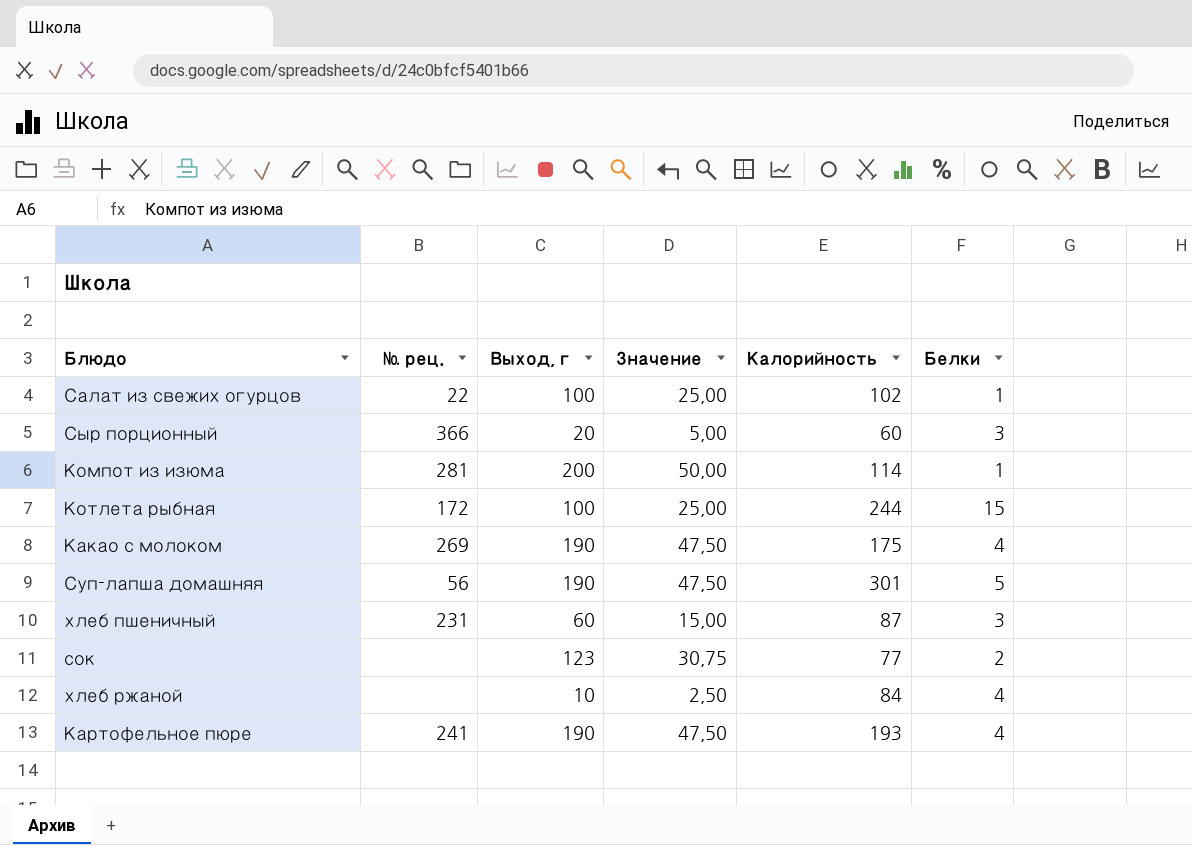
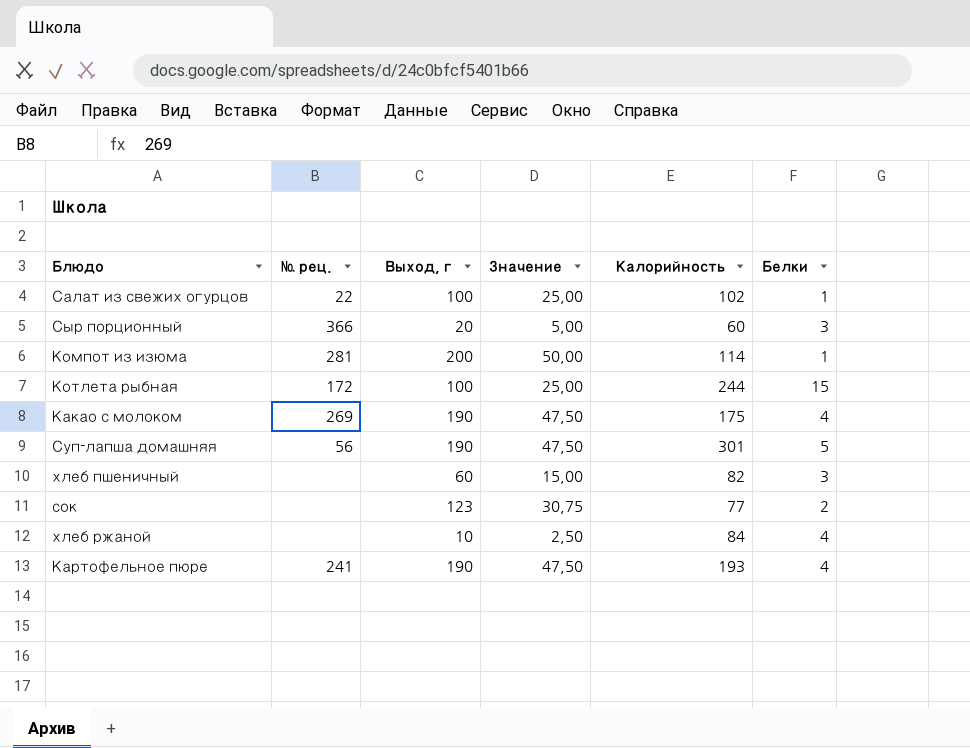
хлеб пшеничный | № рец.: 231 -> none
хлеб пшеничный | Калорийность: 87 -> 82

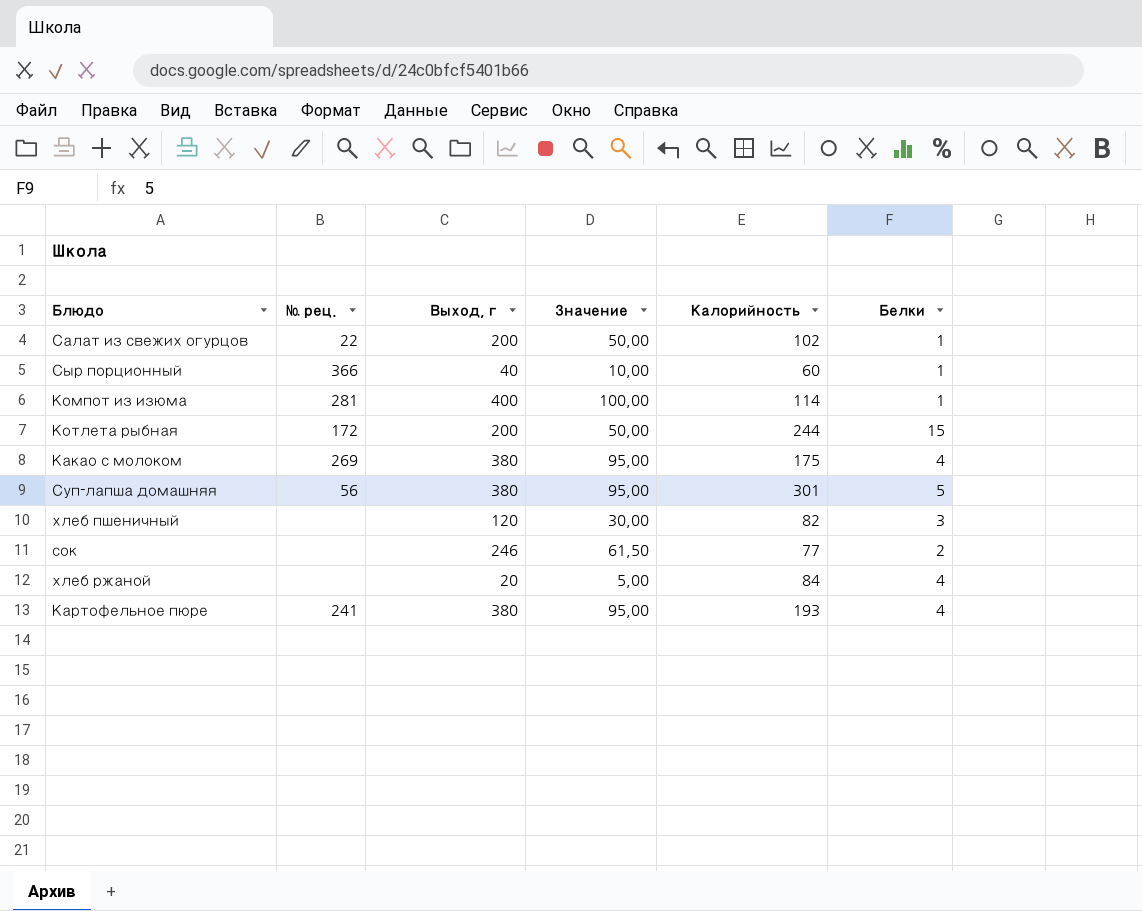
Салат из свежих огурцов | Выход, г: 100 -> 200
Салат из свежих огурцов | Значение: 25,00 -> 50,00
Сыр порционный | Выход, г: 20 -> 40
Сыр порционный | Значение: 5,00 -> 10,00
Сыр порционный | Белки: 3 -> 1
Компот из изюма | Выход, г: 200 -> 400
Компот из изюма | Значение: 50,00 -> 100,00
Котлета рыбная | Выход, г: 100 -> 200
Котлета рыбная | Значение: 25,00 -> 50,00
Какао с молоком | Выход, г: 190 -> 380
Какао с молоком | Значение: 47,50 -> 95,00
Суп-лапша домашняя | Выход, г: 190 -> 380
Суп-лапша домашняя | Значение: 47,50 -> 95,00
хлеб пшеничный | Выход, г: 60 -> 120
хлеб пшеничный | Значение: 15,00 -> 30,00
сок | Выход, г: 123 -> 246
сок | Значение: 30,75 -> 61,50
хлеб ржаной | Выход, г: 10 -> 20
хлеб ржаной | Значение: 2,50 -> 5,00
Картофельное пюре | Выход, г: 190 -> 380
Картофельное пюре | Значение: 47,50 -> 95,00

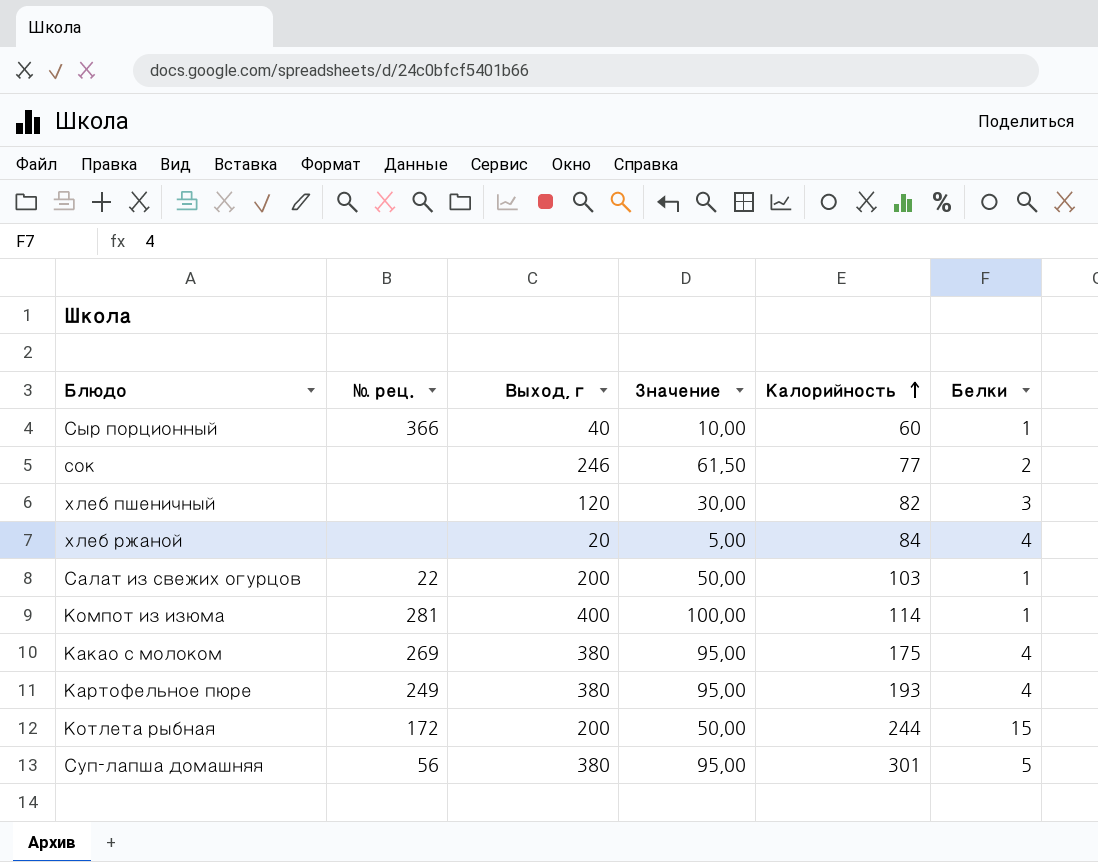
row order: none -> Калорийность ascending
Салат из свежих огурцов | Калорийность: 102 -> 103
Картофельное пюре | № рец.: 241 -> 249

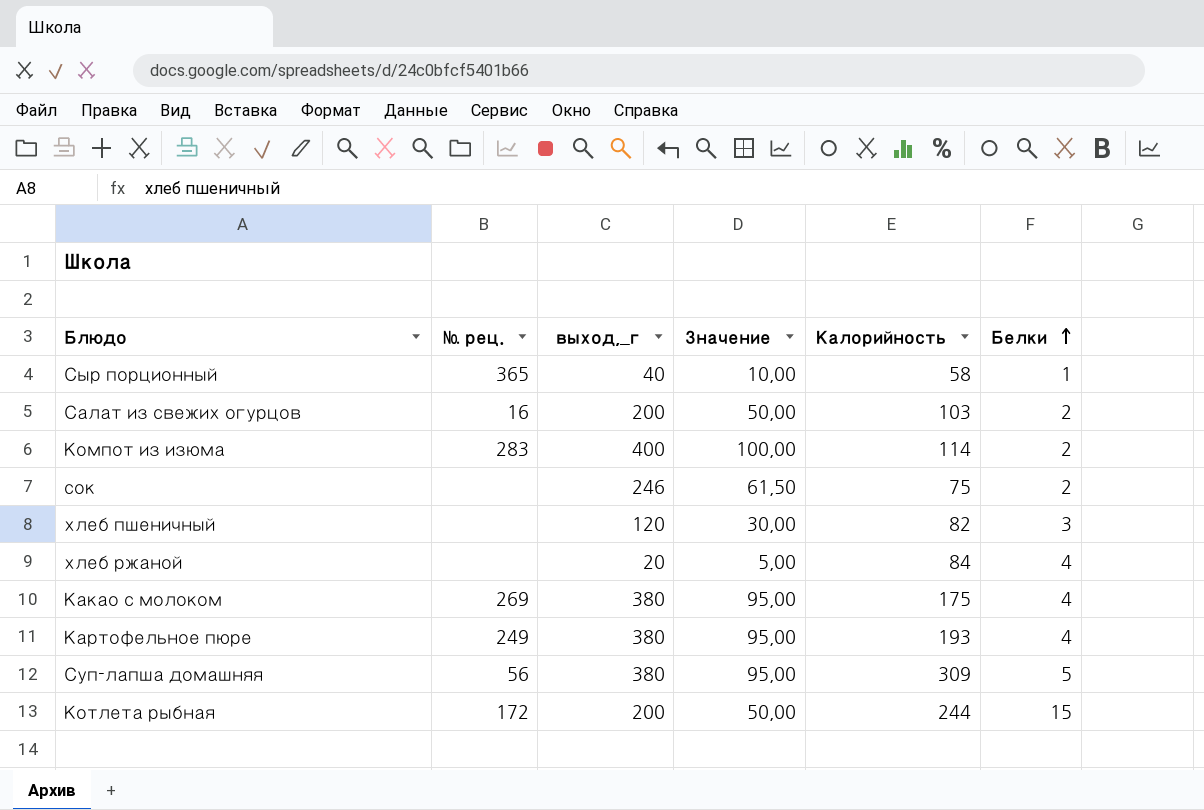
row order: Калорийность ascending -> Белки ascending
column name: Выход, г -> выход,_г
Сыр порционный | № рец.: 366 -> 365
Сыр порционный | Калорийность: 60 -> 58
Салат из свежих огурцов | № рец.: 22 -> 16
Салат из свежих огурцов | Белки: 1 -> 2
Компот из изюма | № рец.: 281 -> 283
Компот из изюма | Белки: 1 -> 2
сок | Калорийность: 77 -> 75
Суп-лапша домашняя | Калорийность: 301 -> 309

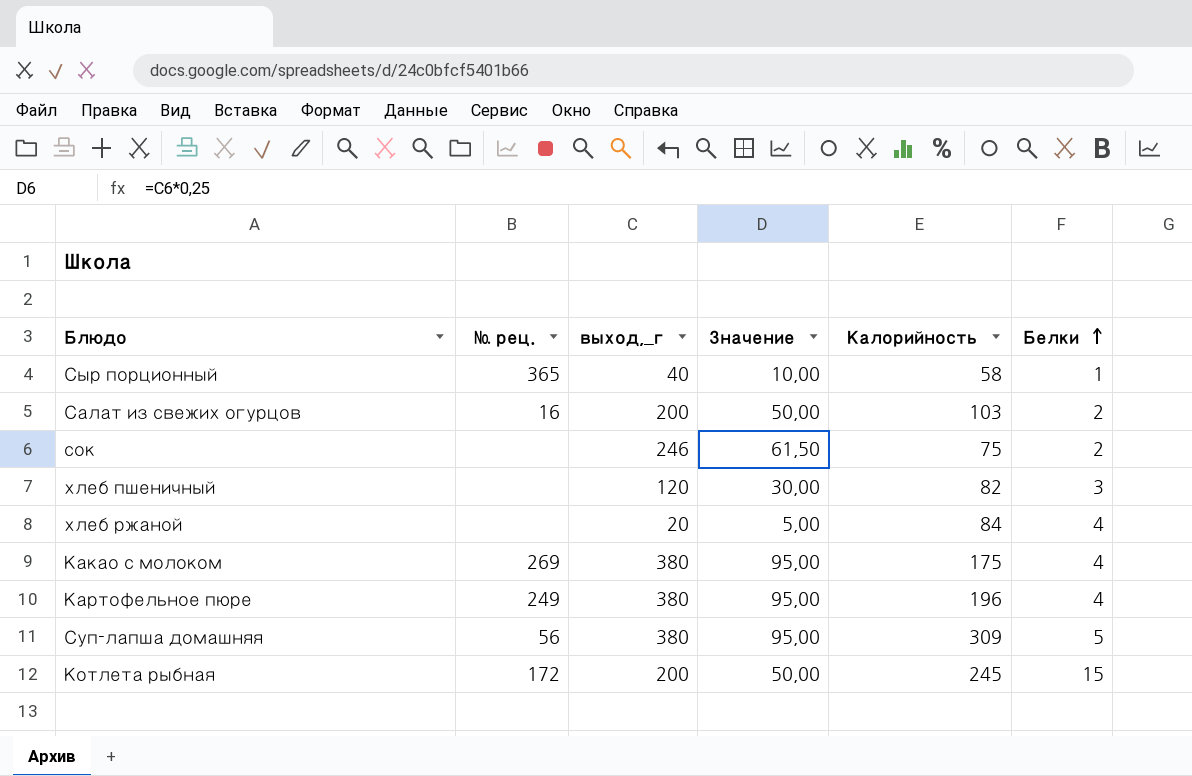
row Компот из изюма: 283 | 400 | 100,00 | 114 | 2 -> none
Картофельное пюре | Калорийность: 193 -> 196
Котлета рыбная | Калорийность: 244 -> 245

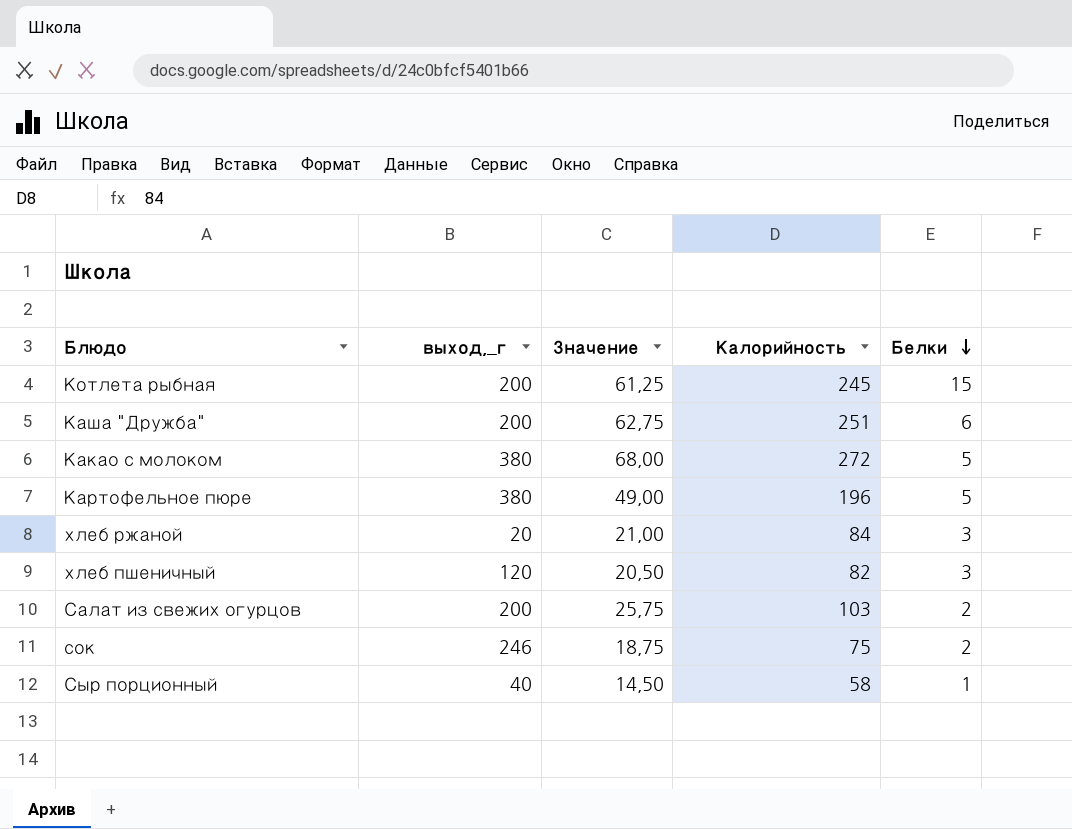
row order: Белки ascending -> Белки descending
column № рец. | position: 2 -> none
column Значение | formula: [выход,_г] * 0,25 -> [Калорийность] * 0,25
row Суп-лапша домашняя: 56 | 380 | 95,00 | 309 | 5 -> none
row Каша "Дружба": none -> 200 | 62,75 | 251 | 6
Какао с молоком | Калорийность: 175 -> 272
Какао с молоком | Белки: 4 -> 5
Картофельное пюре | Белки: 4 -> 5
хлеб ржаной | Белки: 4 -> 3

